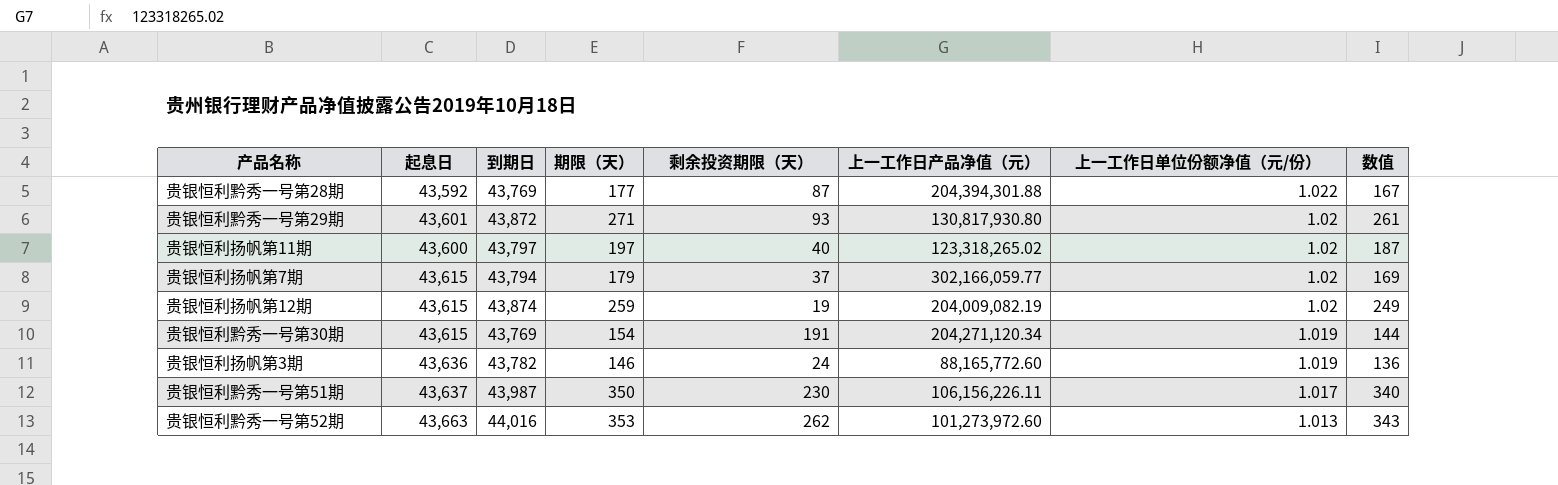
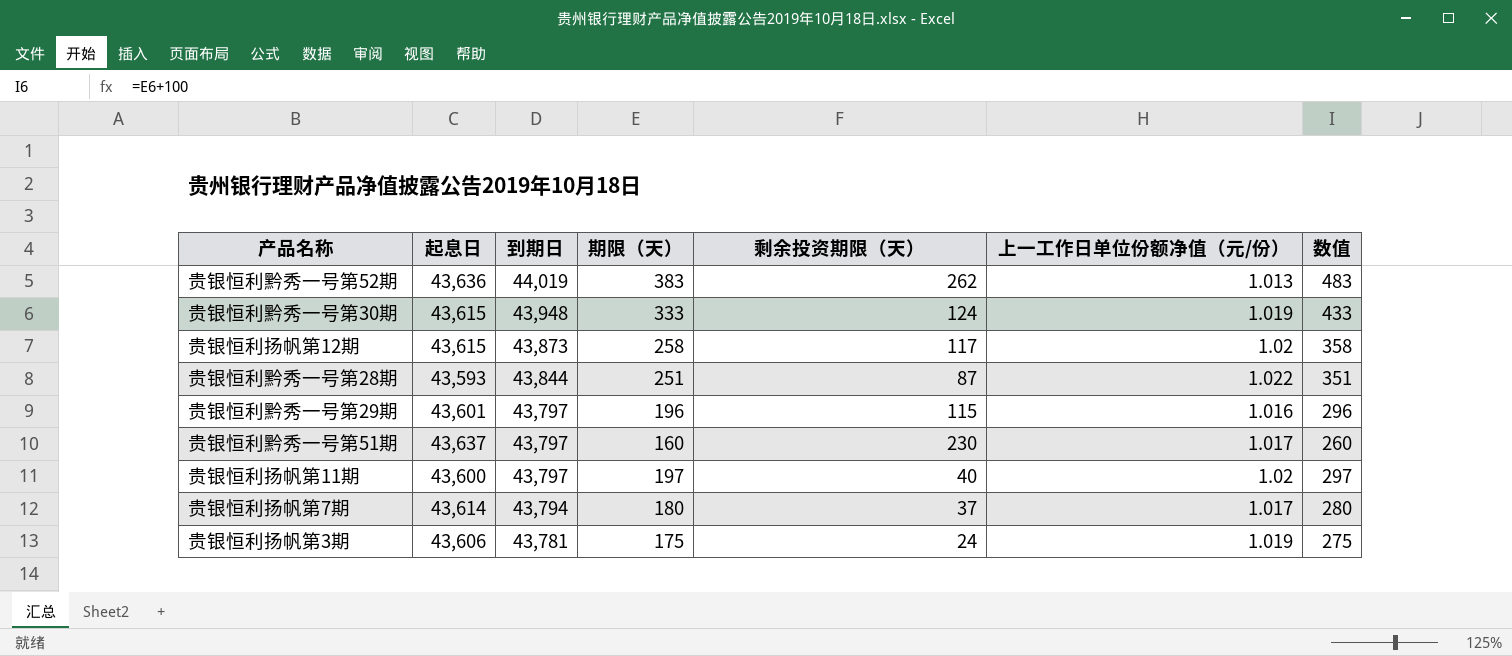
row order: 上一工作日单位份额净值（元/份） descending -> 到期日 descending
column 上一工作日产品净值（元） | position: 6 -> none
column 数值 | formula: [期限（天）] - 10 -> [期限（天）] + 100
贵银恒利黔秀一号第52期 | 起息日: 43,663 -> 43,636
贵银恒利黔秀一号第52期 | 到期日: 44,016 -> 44,019
贵银恒利黔秀一号第52期 | 期限（天）: 353 -> 383
贵银恒利黔秀一号第30期 | 到期日: 43,769 -> 43,948
贵银恒利黔秀一号第30期 | 期限（天）: 154 -> 333
贵银恒利黔秀一号第30期 | 剩余投资期限（天）: 191 -> 124
贵银恒利扬帆第12期 | 到期日: 43,874 -> 43,873
贵银恒利扬帆第12期 | 期限（天）: 259 -> 258
贵银恒利扬帆第12期 | 剩余投资期限（天）: 19 -> 117
贵银恒利黔秀一号第28期 | 起息日: 43,592 -> 43,593
贵银恒利黔秀一号第28期 | 到期日: 43,769 -> 43,844
贵银恒利黔秀一号第28期 | 期限（天）: 177 -> 251
贵银恒利黔秀一号第29期 | 到期日: 43,872 -> 43,797
贵银恒利黔秀一号第29期 | 期限（天）: 271 -> 196
贵银恒利黔秀一号第29期 | 剩余投资期限（天）: 93 -> 115
贵银恒利黔秀一号第29期 | 上一工作日单位份额净值（元/份）: 1.02 -> 1.016
贵银恒利黔秀一号第51期 | 到期日: 43,987 -> 43,797
贵银恒利黔秀一号第51期 | 期限（天）: 350 -> 160
贵银恒利扬帆第7期 | 起息日: 43,615 -> 43,614
贵银恒利扬帆第7期 | 期限（天）: 179 -> 180
贵银恒利扬帆第7期 | 上一工作日单位份额净值（元/份）: 1.02 -> 1.017
贵银恒利扬帆第3期 | 起息日: 43,636 -> 43,606
贵银恒利扬帆第3期 | 到期日: 43,782 -> 43,781
贵银恒利扬帆第3期 | 期限（天）: 146 -> 175

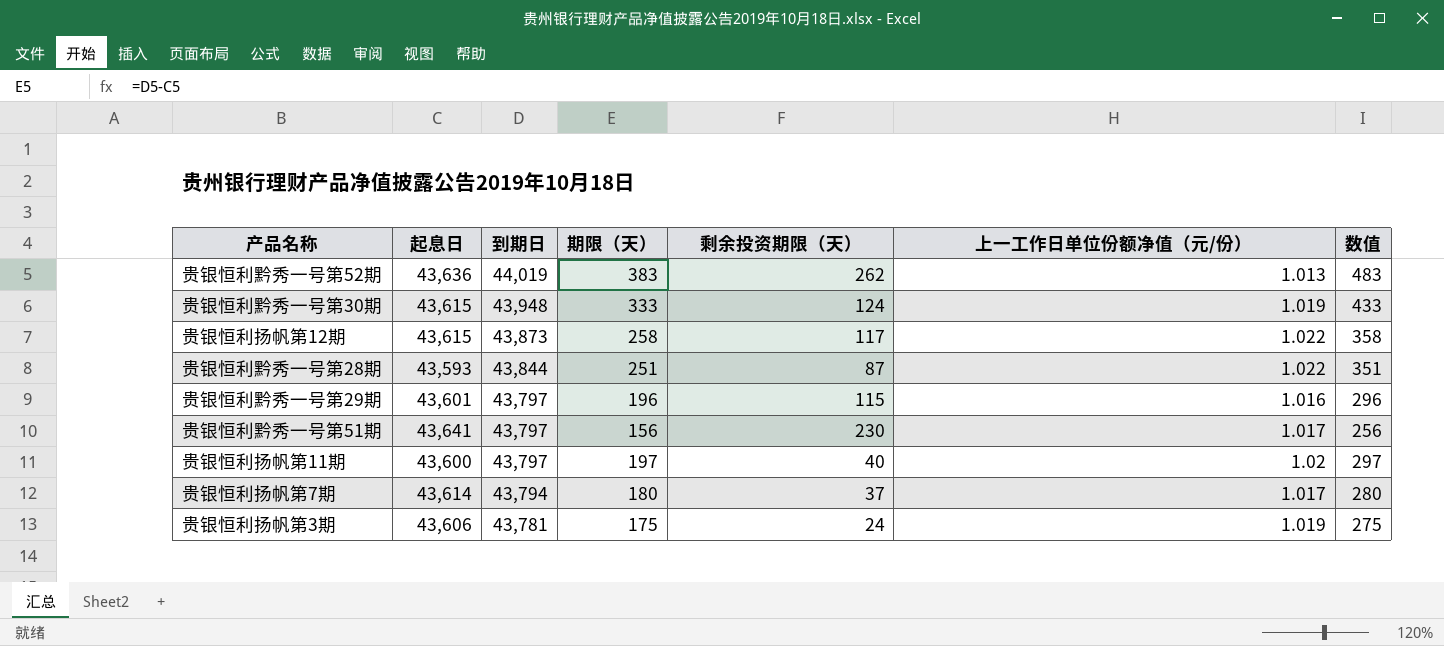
贵银恒利扬帆第12期 | 上一工作日单位份额净值（元/份）: 1.02 -> 1.022
贵银恒利黔秀一号第51期 | 起息日: 43,637 -> 43,641
贵银恒利黔秀一号第51期 | 期限（天）: 160 -> 156
贵银恒利黔秀一号第51期 | 数值: 260 -> 256

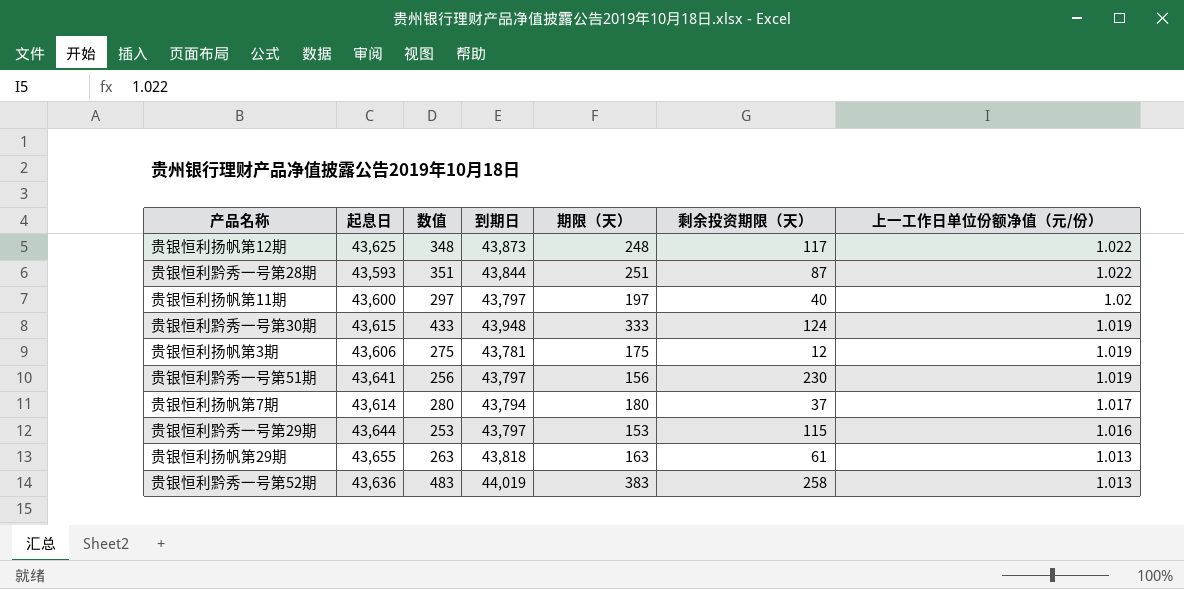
row order: 到期日 descending -> 上一工作日单位份额净值（元/份） descending
column 数值 | position: 7 -> 3
贵银恒利扬帆第12期 | 起息日: 43,615 -> 43,625
贵银恒利扬帆第12期 | 数值: 358 -> 348
贵银恒利扬帆第12期 | 期限（天）: 258 -> 248
贵银恒利扬帆第3期 | 剩余投资期限（天）: 24 -> 12
贵银恒利黔秀一号第51期 | 上一工作日单位份额净值（元/份）: 1.017 -> 1.019
贵银恒利黔秀一号第29期 | 起息日: 43,601 -> 43,644
贵银恒利黔秀一号第29期 | 数值: 296 -> 253
贵银恒利黔秀一号第29期 | 期限（天）: 196 -> 153
row 贵银恒利扬帆第29期: none -> 43,655 | 263 | 43,818 | 163 | 61 | 1.013
贵银恒利黔秀一号第52期 | 剩余投资期限（天）: 262 -> 258

